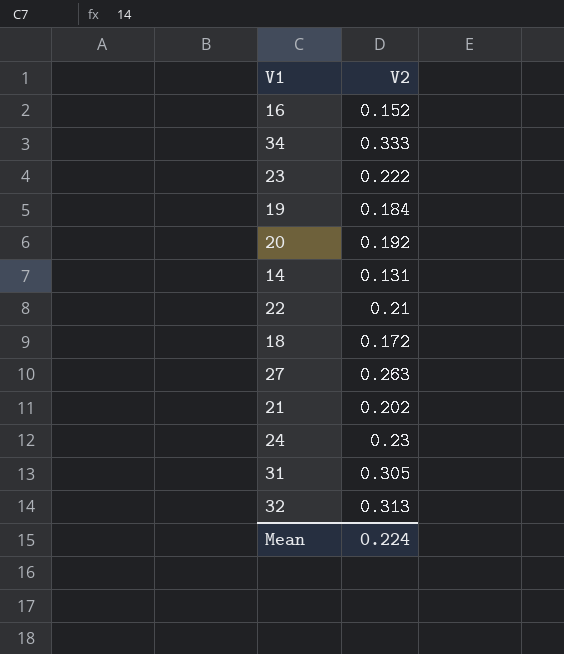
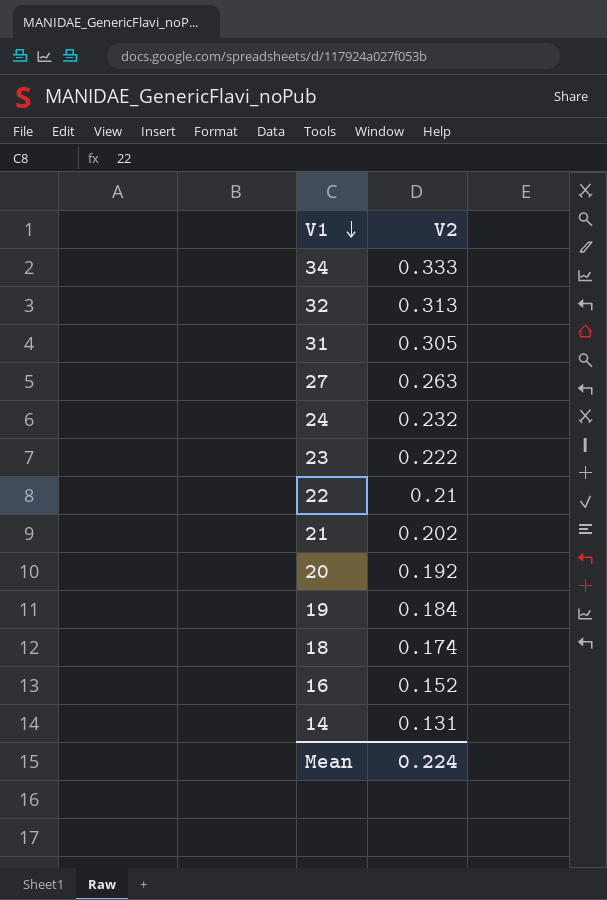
row order: none -> V1 descending
24 | V2: 0.23 -> 0.232
18 | V2: 0.172 -> 0.174

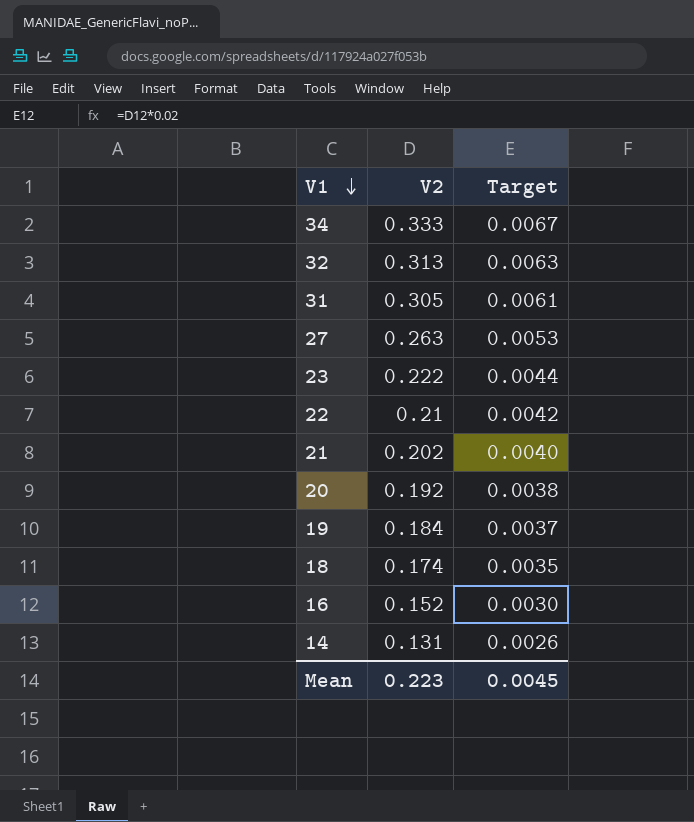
column Target | formula: none -> [V2] * 0.02
row 24: 0.232 -> none
Mean | V2: 0.224 -> 0.223

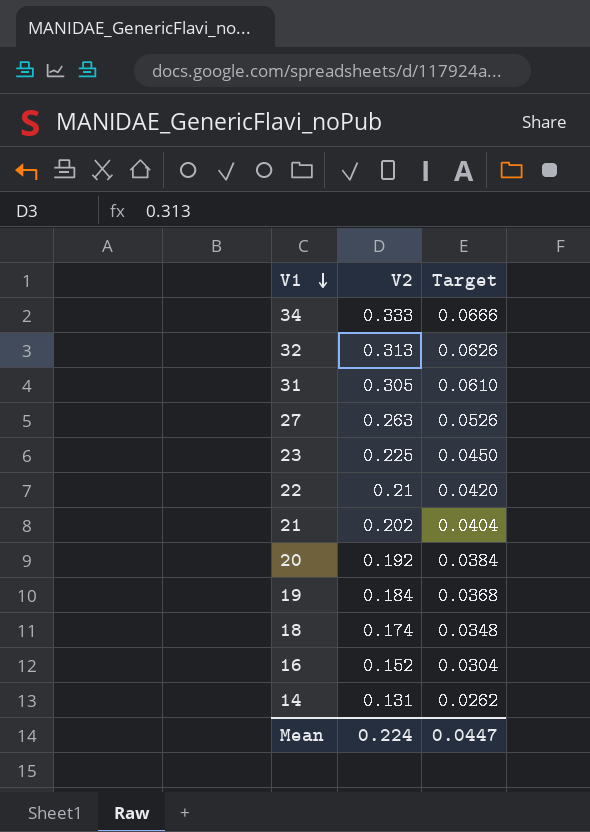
column Target | formula: [V2] * 0.02 -> [V2] * 0.2
23 | V2: 0.222 -> 0.225
Mean | V2: 0.223 -> 0.224
Mean | Target: 0.0045 -> 0.0447

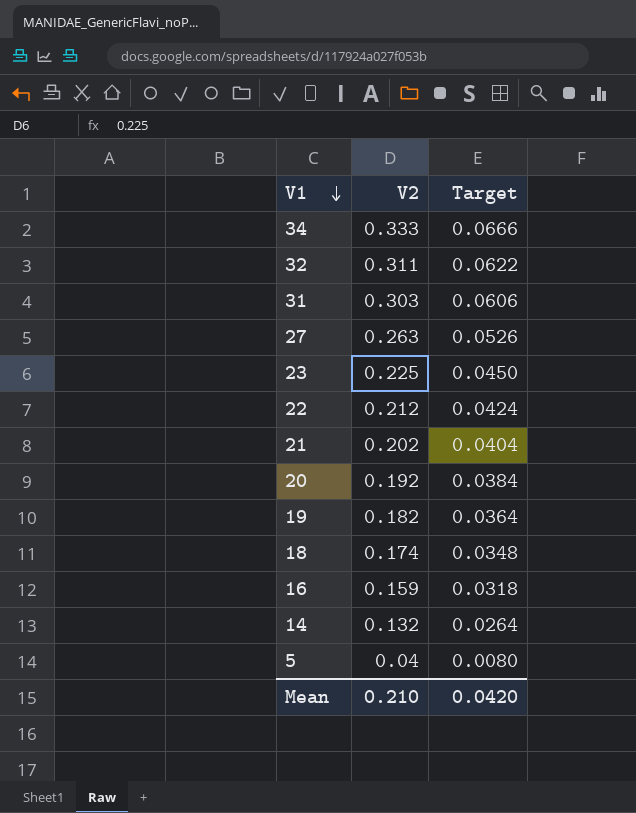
32 | V2: 0.313 -> 0.311
32 | Target: 0.0626 -> 0.0622
31 | V2: 0.305 -> 0.303
31 | Target: 0.0610 -> 0.0606
22 | V2: 0.21 -> 0.212
22 | Target: 0.0420 -> 0.0424
19 | V2: 0.184 -> 0.182
19 | Target: 0.0368 -> 0.0364
16 | V2: 0.152 -> 0.159
16 | Target: 0.0304 -> 0.0318
14 | V2: 0.131 -> 0.132
14 | Target: 0.0262 -> 0.0264
row 5: none -> 0.04 | 0.0080
Mean | V2: 0.224 -> 0.210
Mean | Target: 0.0447 -> 0.0420

